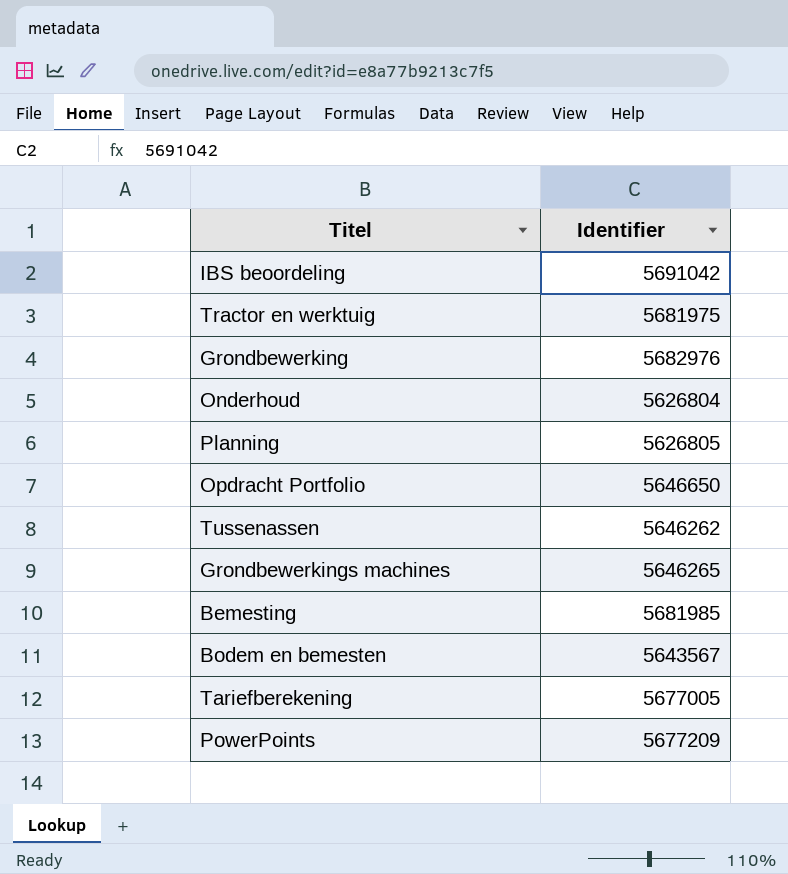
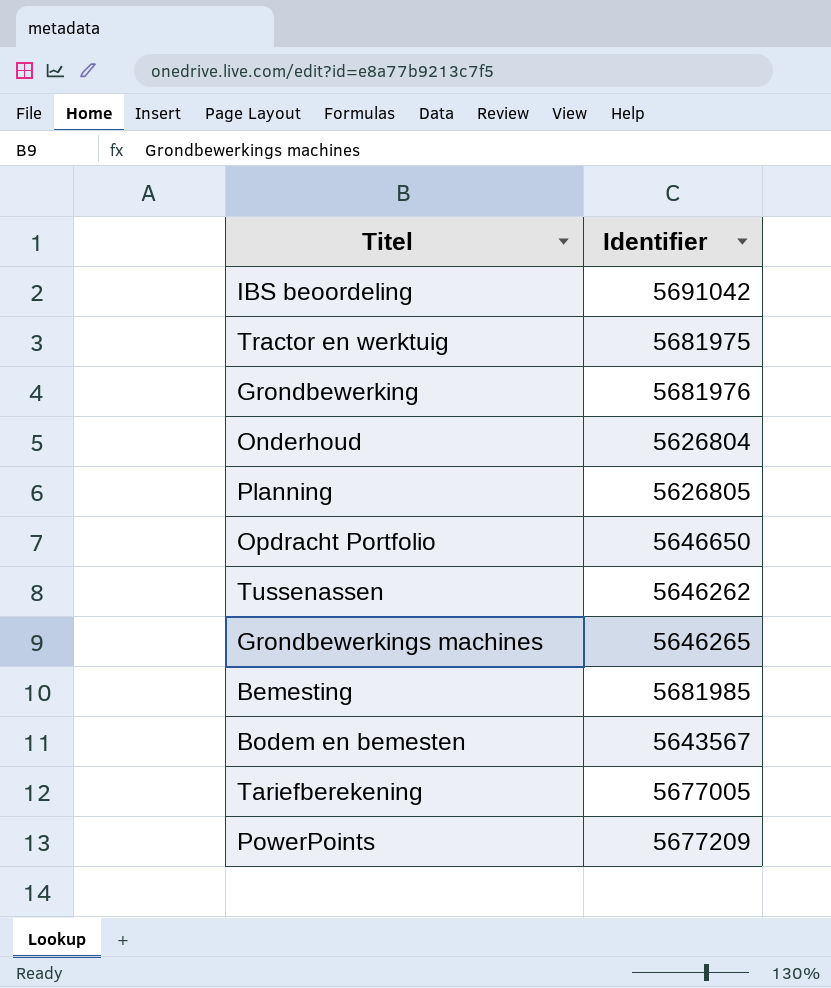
Grondbewerking | Identifier: 5682976 -> 5681976

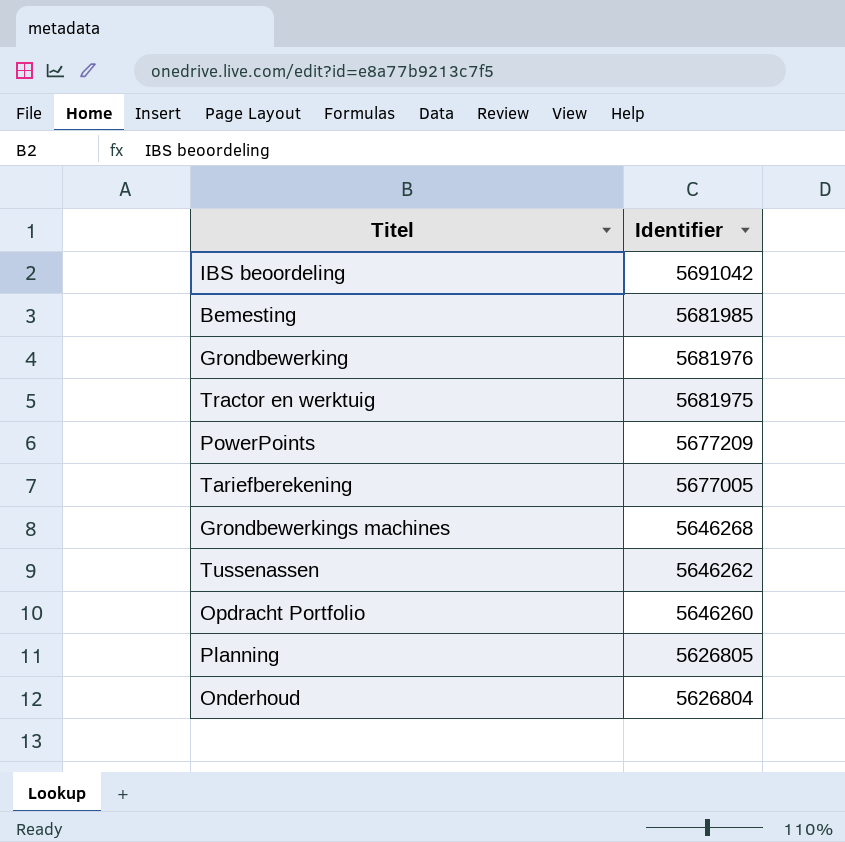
row order: none -> Identifier descending
row Bodem en bemesten: 5643567 -> none
Grondbewerkings machines | Identifier: 5646265 -> 5646268
Opdracht Portfolio | Identifier: 5646650 -> 5646260

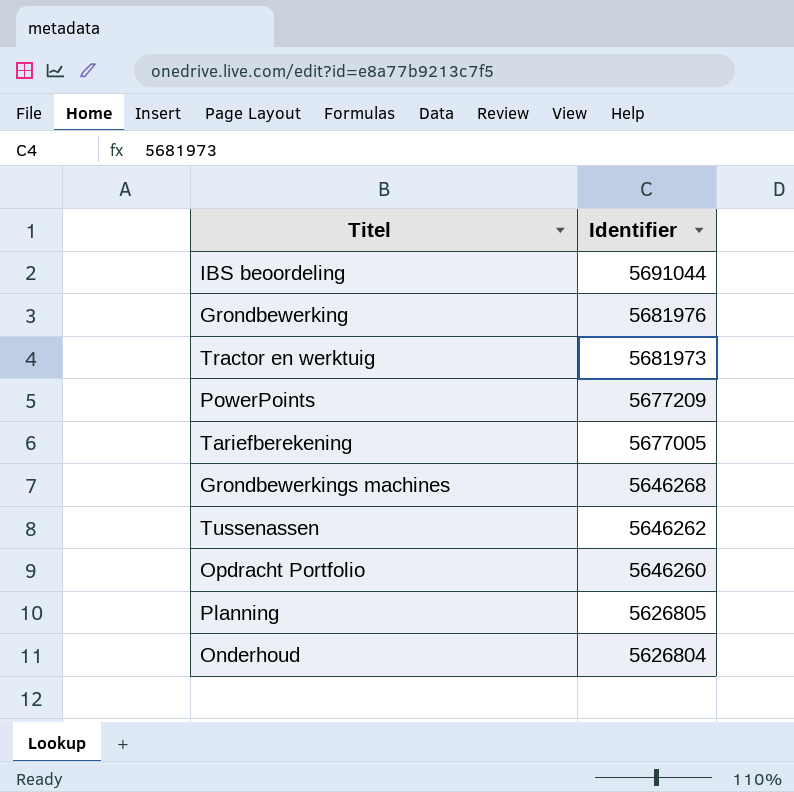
row Bemesting: 5681985 -> none
IBS beoordeling | Identifier: 5691042 -> 5691044
Tractor en werktuig | Identifier: 5681975 -> 5681973

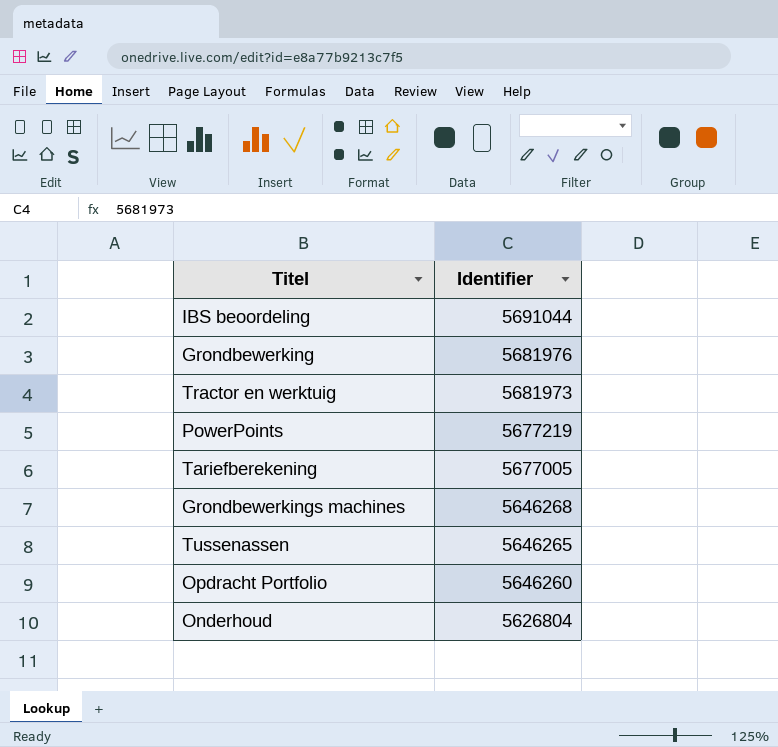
row Planning: 5626805 -> none
PowerPoints | Identifier: 5677209 -> 5677219
Tussenassen | Identifier: 5646262 -> 5646265

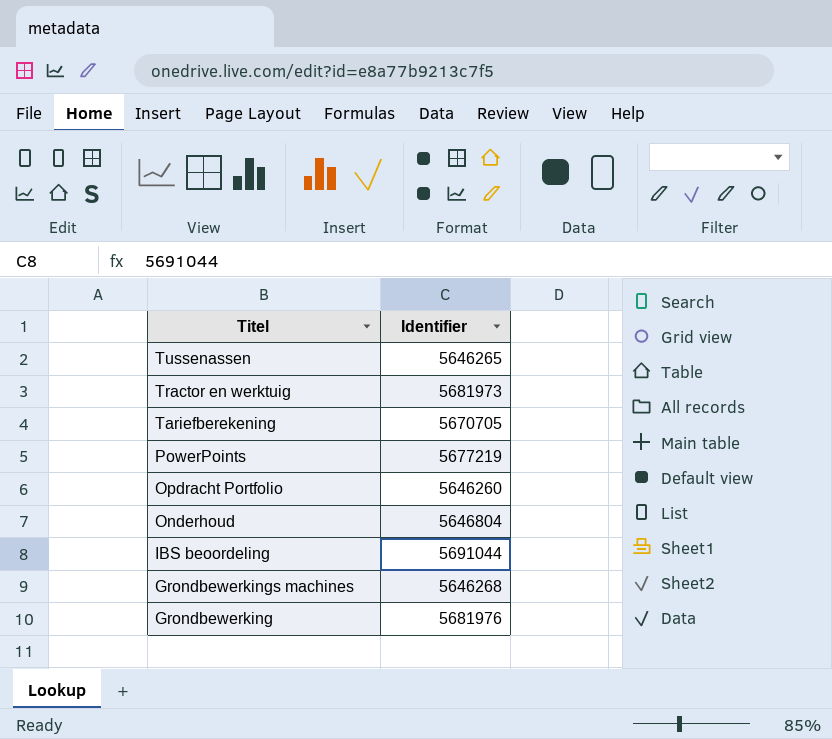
row order: Identifier descending -> Titel descending
Tariefberekening | Identifier: 5677005 -> 5670705
Onderhoud | Identifier: 5626804 -> 5646804

